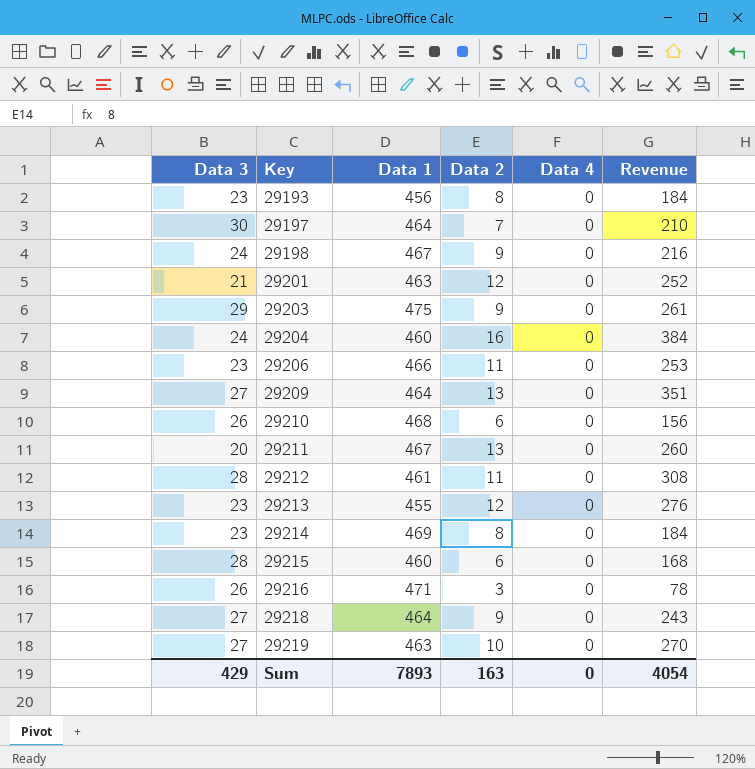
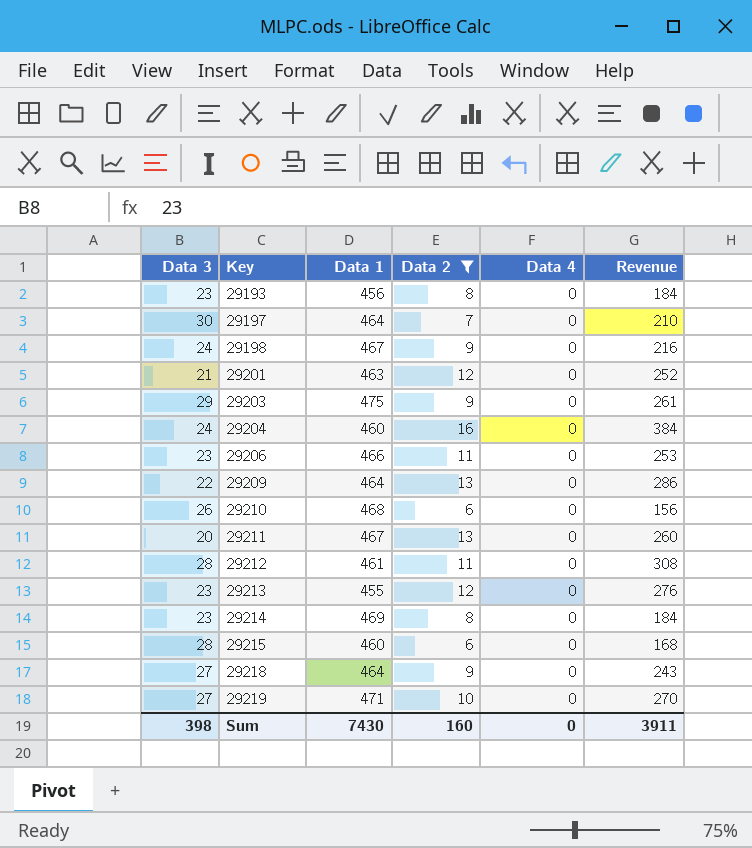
filter: none -> Data 2 != 3
29209 | Data 3: 27 -> 22
29209 | Revenue: 351 -> 286
29219 | Data 1: 463 -> 471
Sum | Data 3: 429 -> 398
Sum | Data 1: 7893 -> 7430
Sum | Data 2: 163 -> 160
Sum | Revenue: 4054 -> 3911

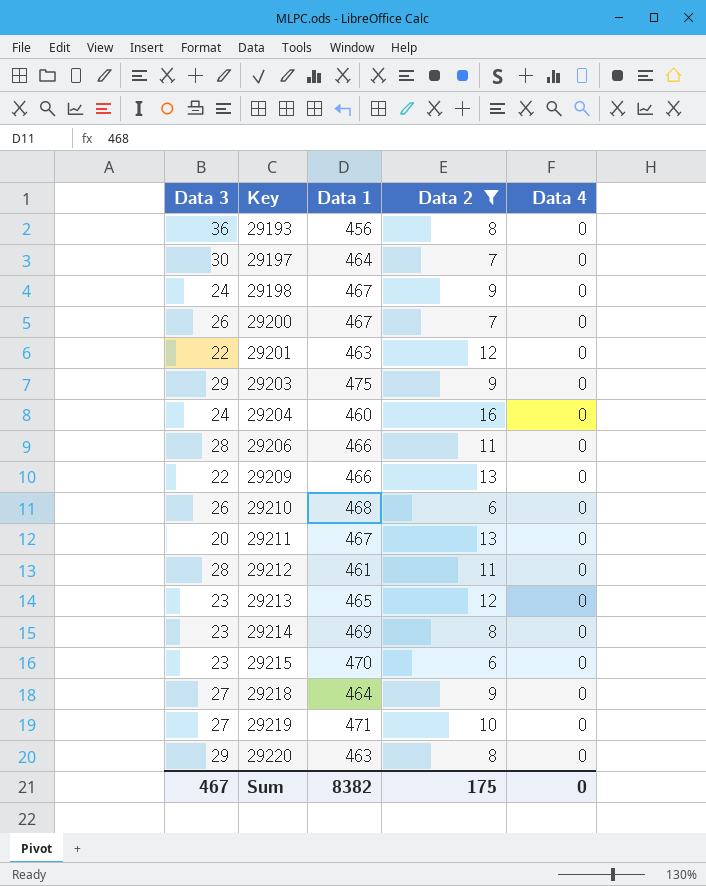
column Revenue | formula: [Data 3] * [Data 2] -> none
29193 | Data 3: 23 -> 36
row 29200: none -> 26 | 467 | 7 | 0
29201 | Data 3: 21 -> 22
29206 | Data 3: 23 -> 28
29209 | Data 1: 464 -> 466
29213 | Data 1: 455 -> 465
29215 | Data 3: 28 -> 23
29215 | Data 1: 460 -> 470
row 29220: none -> 29 | 463 | 8 | 0
Sum | Data 3: 398 -> 467
Sum | Data 1: 7430 -> 8382
Sum | Data 2: 160 -> 175

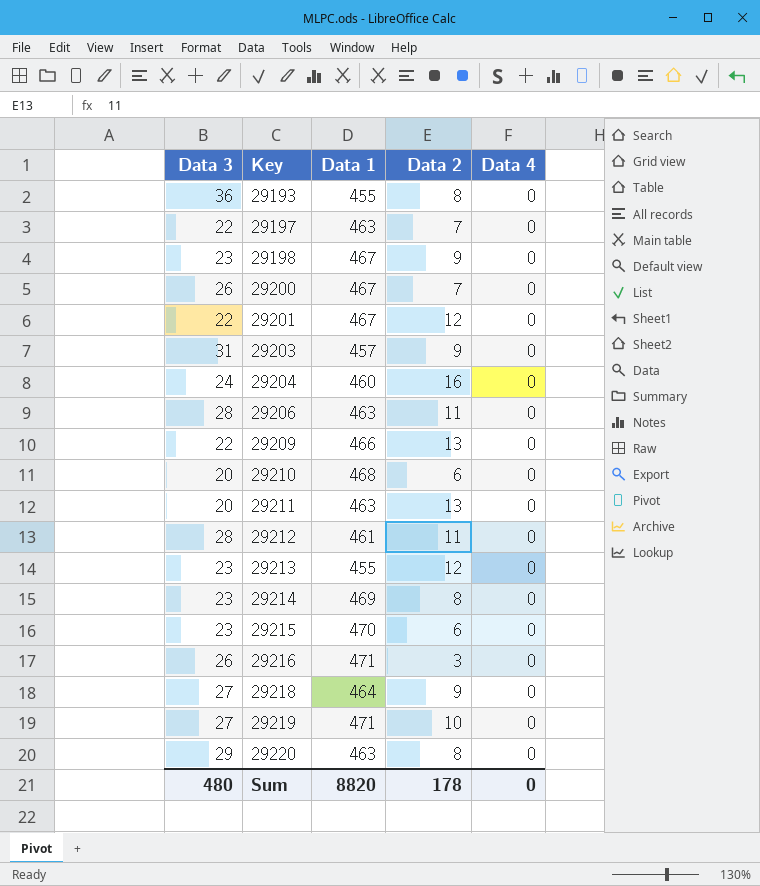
filter: Data 2 != 3 -> none
29193 | Data 1: 456 -> 455
29197 | Data 3: 30 -> 22
29197 | Data 1: 464 -> 463
29198 | Data 3: 24 -> 23
29201 | Data 1: 463 -> 467
29203 | Data 3: 29 -> 31
29203 | Data 1: 475 -> 457
29206 | Data 1: 466 -> 463
29210 | Data 3: 26 -> 20
29211 | Data 1: 467 -> 463
29213 | Data 1: 465 -> 455
Sum | Data 3: 467 -> 480
Sum | Data 1: 8382 -> 8820
Sum | Data 2: 175 -> 178

